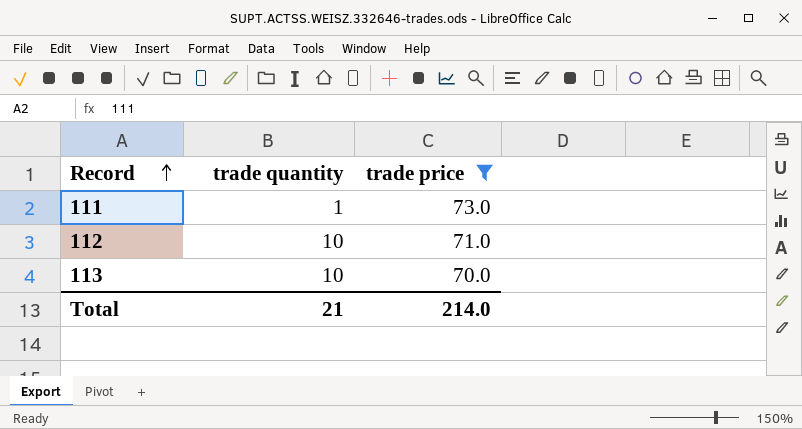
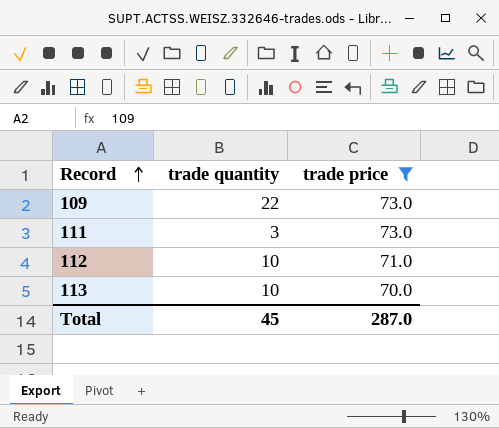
row 109: none -> 22 | 73.0
111 | trade quantity: 1 -> 3
Total | trade quantity: 21 -> 45
Total | trade price: 214.0 -> 287.0

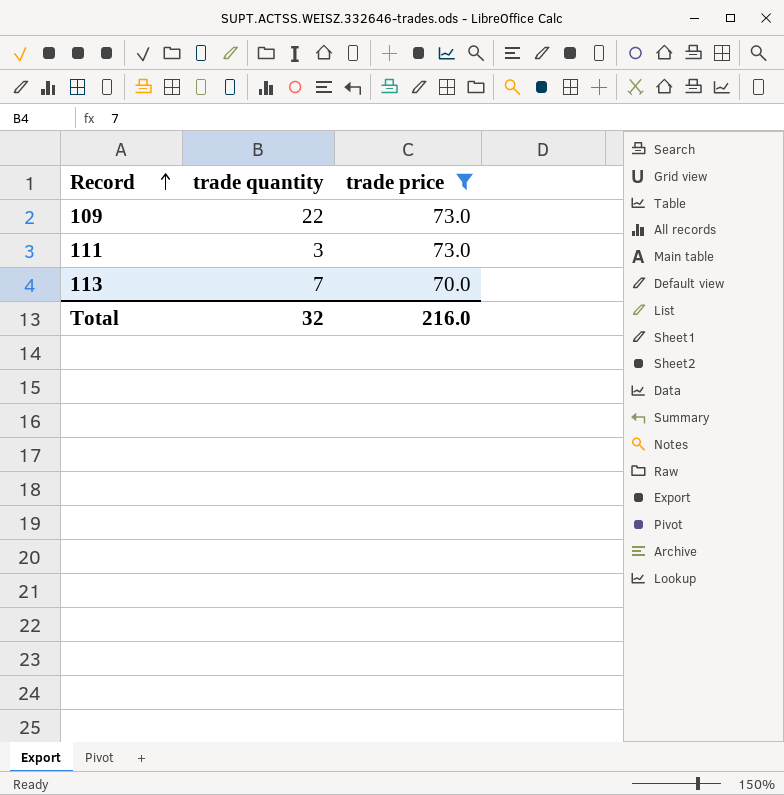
row 112: 10 | 71.0 -> none
113 | trade quantity: 10 -> 7
Total | trade quantity: 45 -> 32
Total | trade price: 287.0 -> 216.0

